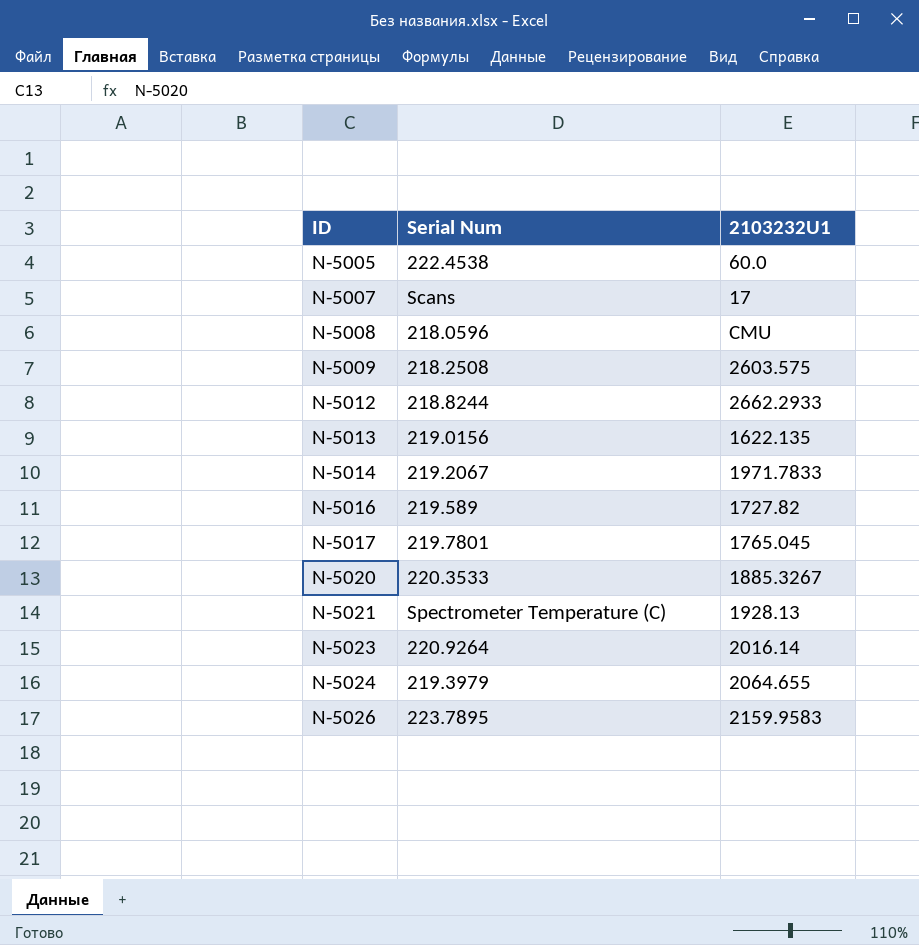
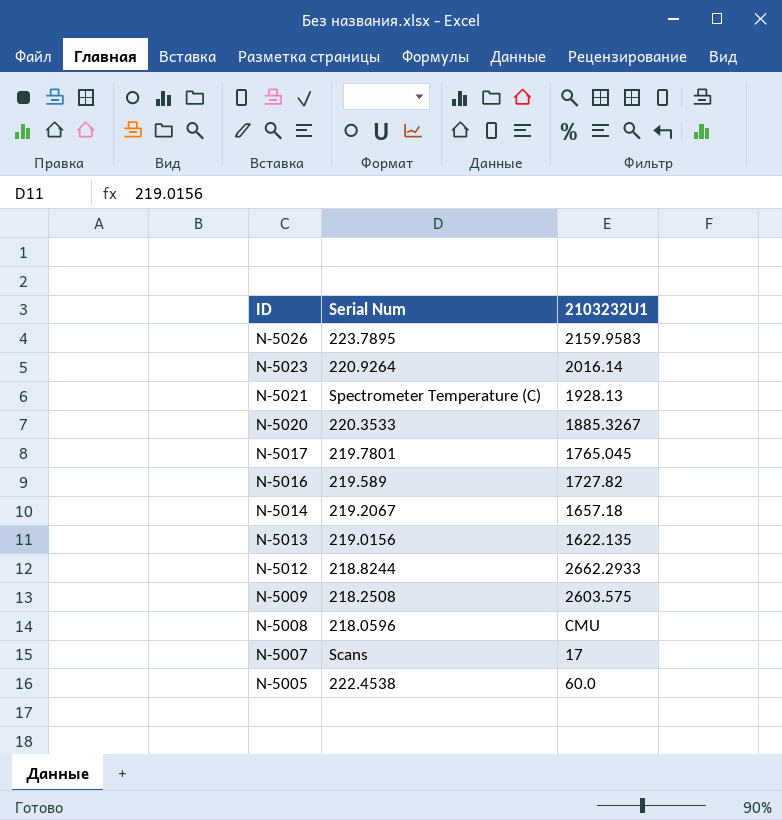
row order: ID ascending -> ID descending
row N-5024: 219.3979 | 2064.655 -> none
N-5014 | 2103232U1: 1971.7833 -> 1657.18

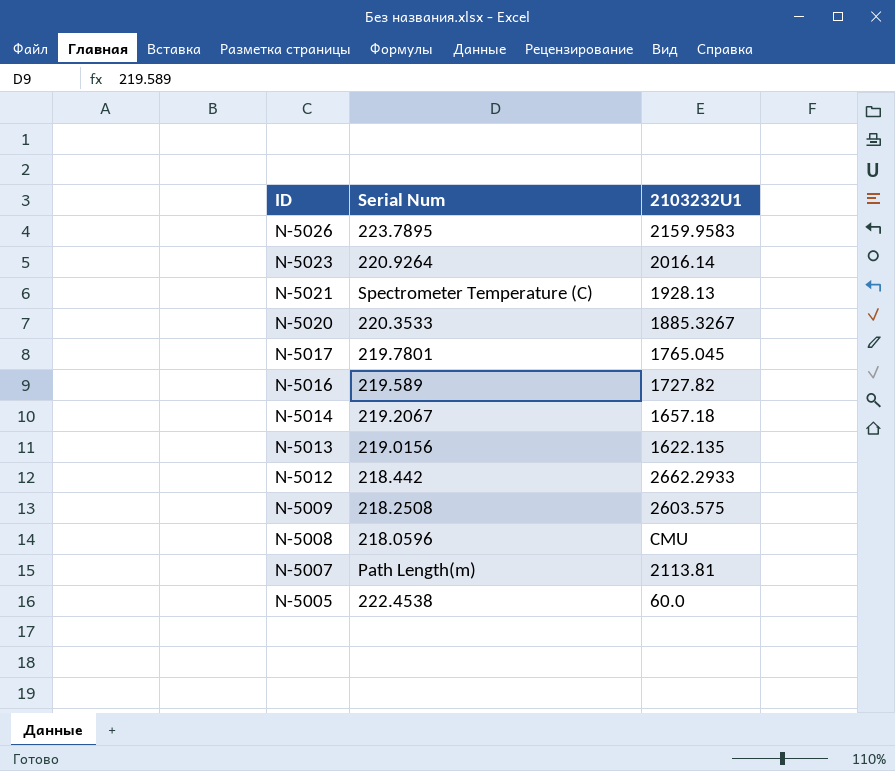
N-5012 | Serial Num: 218.8244 -> 218.442
N-5007 | Serial Num: Scans -> Path Length(m)
N-5007 | 2103232U1: 17 -> 2113.81

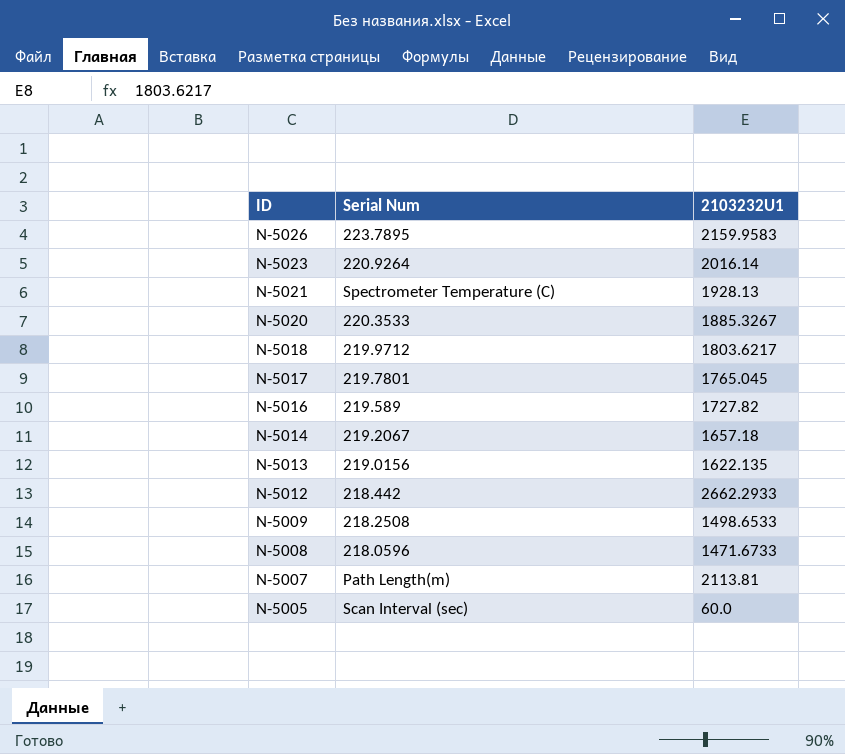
row N-5018: none -> 219.9712 | 1803.6217
N-5009 | 2103232U1: 2603.575 -> 1498.6533
N-5008 | 2103232U1: CMU -> 1471.6733
N-5005 | Serial Num: 222.4538 -> Scan Interval (sec)

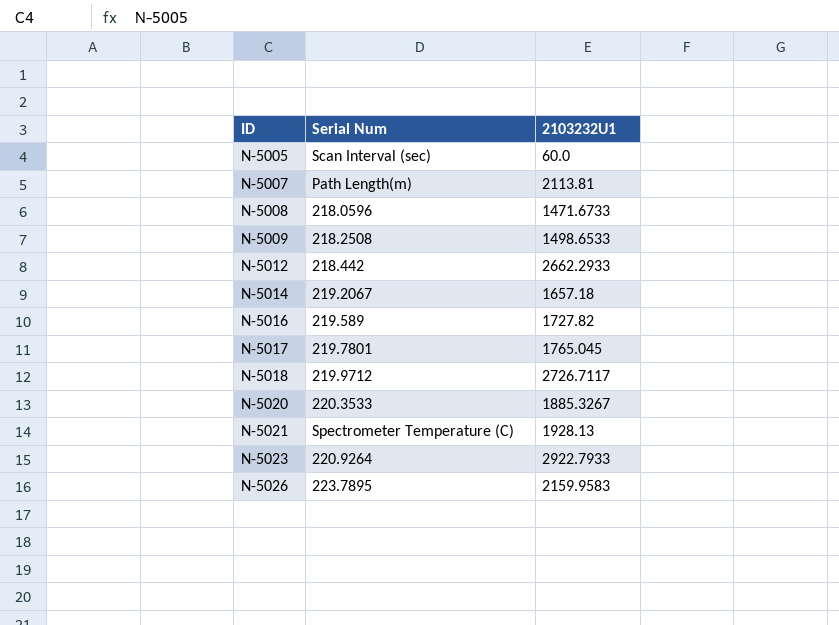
row order: ID descending -> ID ascending
row N-5013: 219.0156 | 1622.135 -> none
N-5018 | 2103232U1: 1803.6217 -> 2726.7117
N-5023 | 2103232U1: 2016.14 -> 2922.7933

